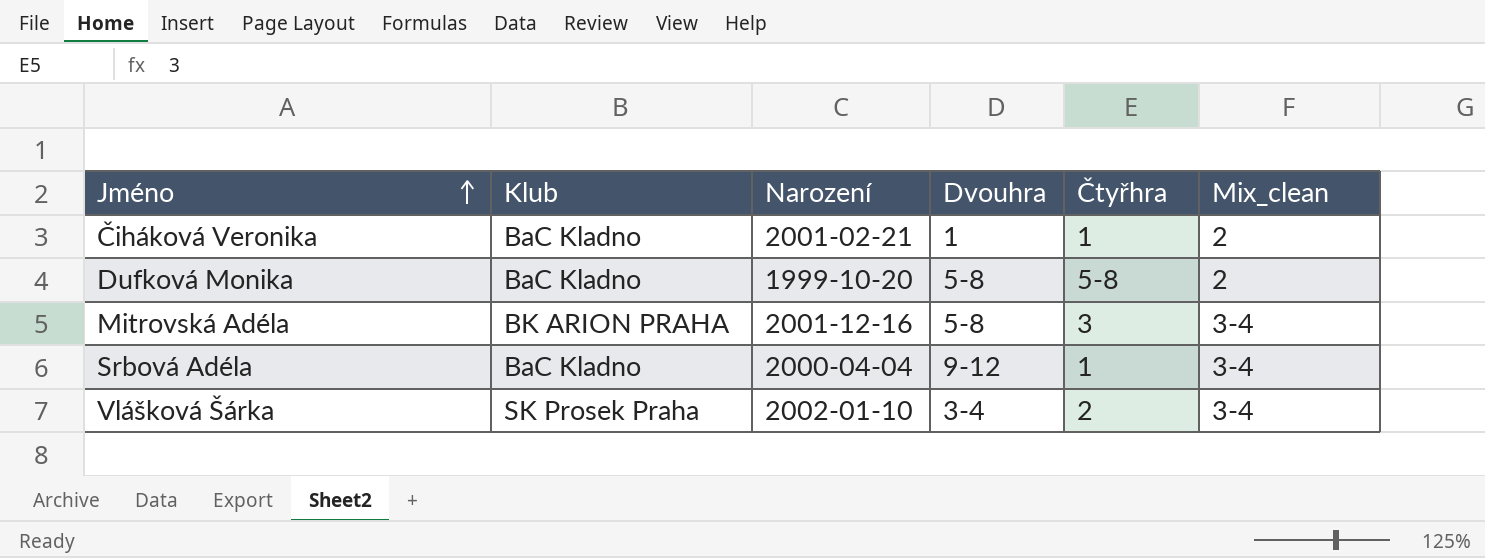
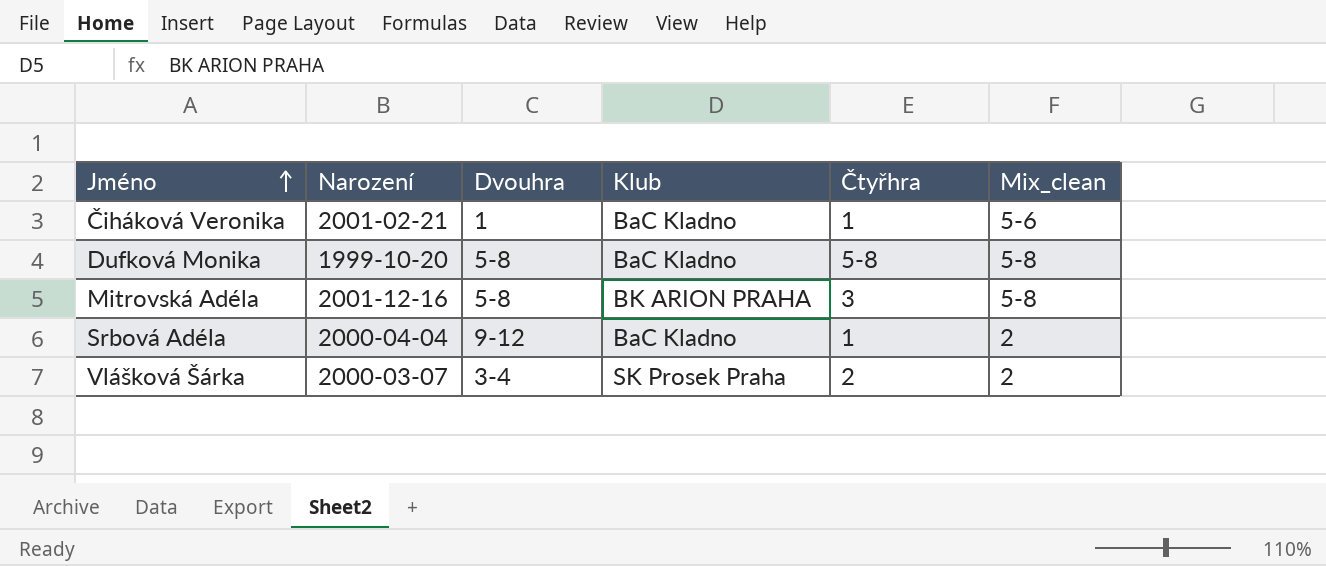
column Klub | position: 2 -> 4
Čiháková Veronika | Mix_clean: 2 -> 5-6
Dufková Monika | Mix_clean: 2 -> 5-8
Mitrovská Adéla | Mix_clean: 3-4 -> 5-8
Srbová Adéla | Mix_clean: 3-4 -> 2
Vlášková Šárka | Narození: 2002-01-10 -> 2000-03-07
Vlášková Šárka | Mix_clean: 3-4 -> 2

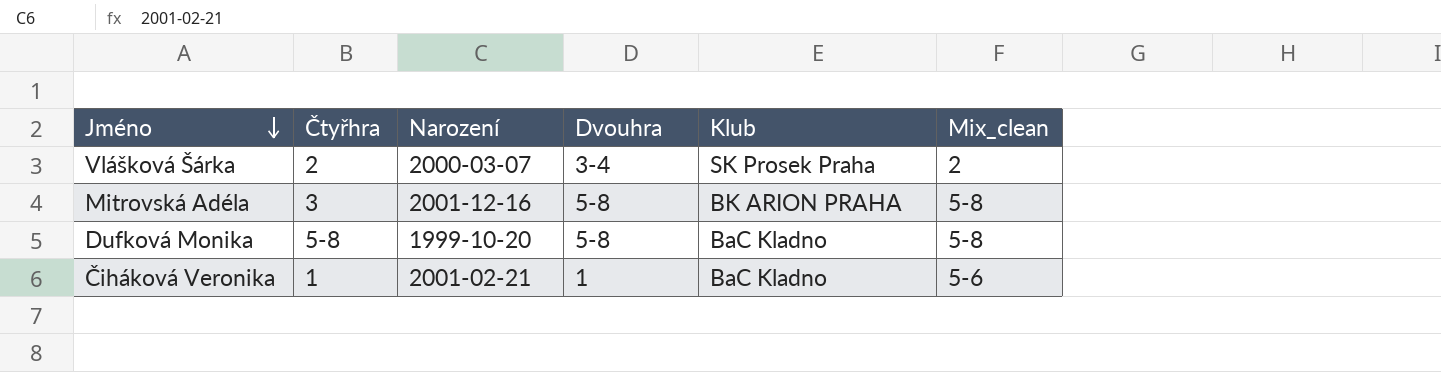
row order: Jméno ascending -> Jméno descending
column Čtyřhra | position: 5 -> 2
row Srbová Adéla: 2000-04-04 | 9-12 | BaC Kladno | 1 | 2 -> none

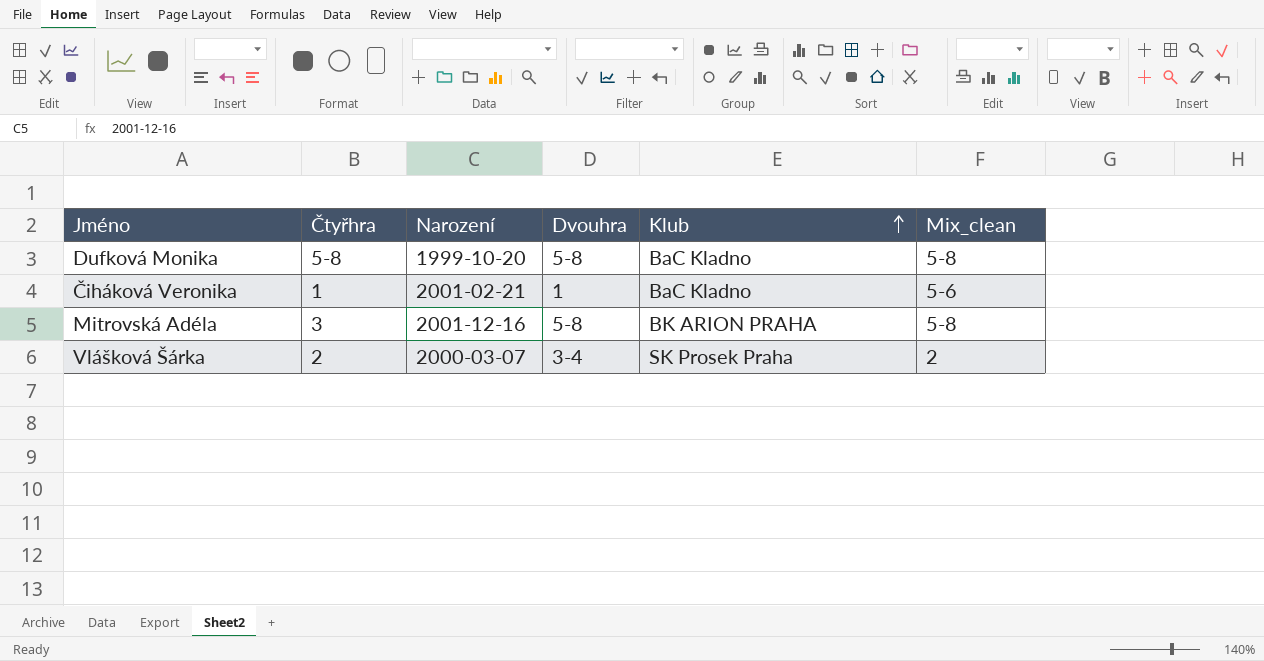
row order: Jméno descending -> Klub ascending

